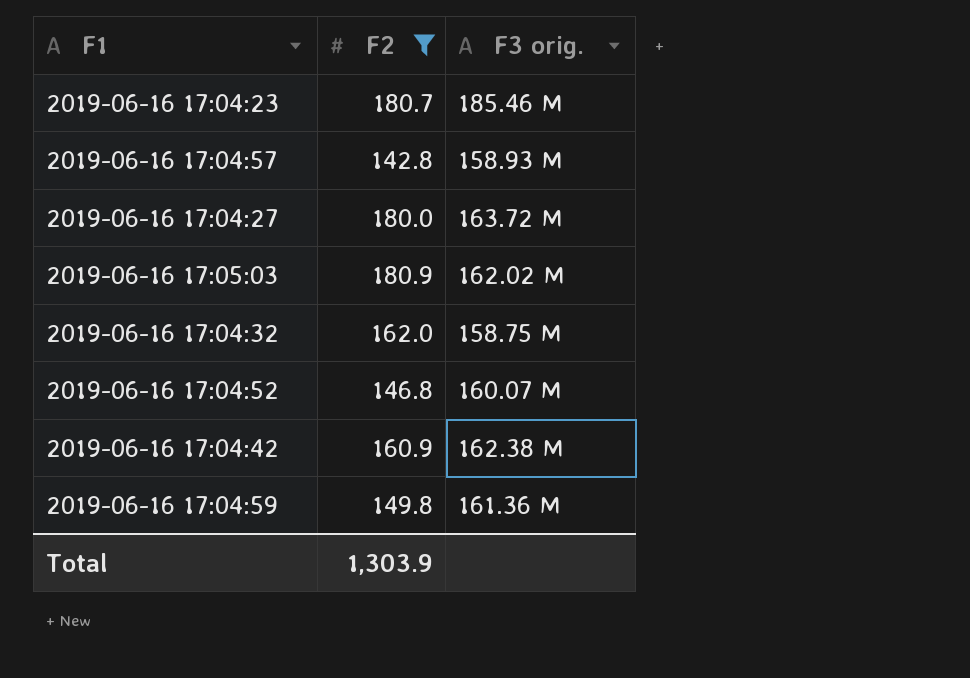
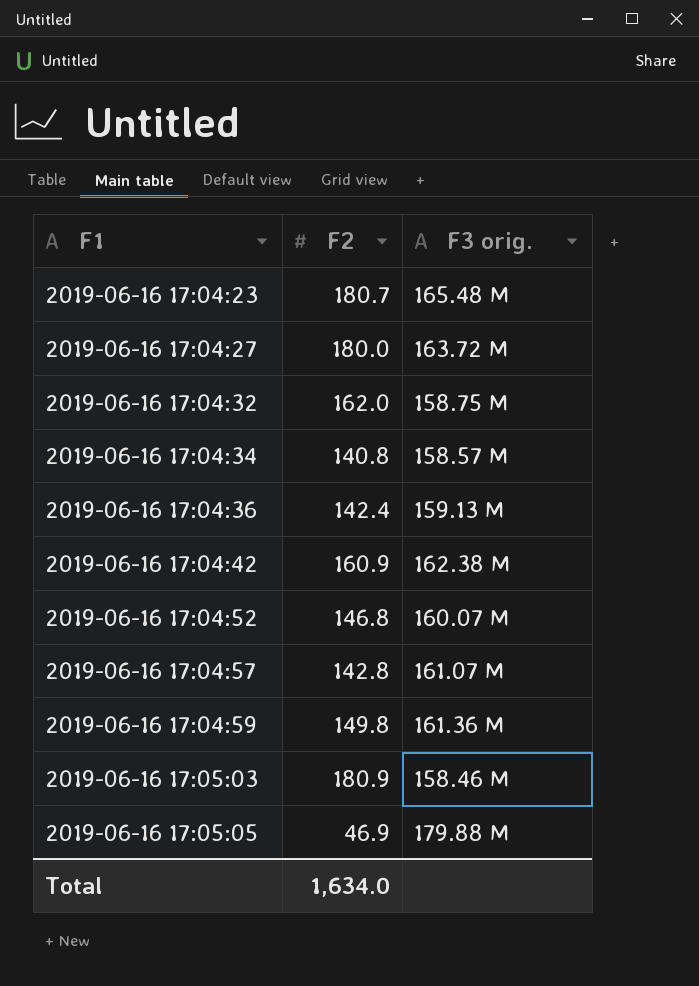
filter: F2 >= 142.8 -> none
row order: none -> F1 ascending
2019-06-16 17:04:23 | F3 orig.: 185.46 M -> 165.48 M
2019-06-16 17:04:57 | F3 orig.: 158.93 M -> 161.07 M
2019-06-16 17:05:03 | F3 orig.: 162.02 M -> 158.46 M
Total | F2: 1,303.9 -> 1,634.0

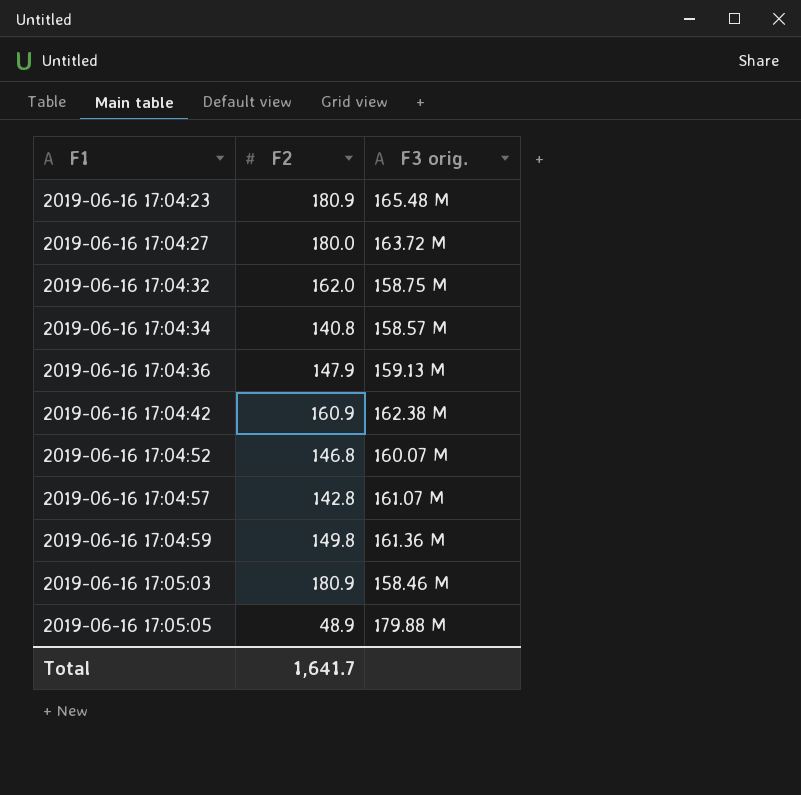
2019-06-16 17:04:23 | F2: 180.7 -> 180.9
2019-06-16 17:04:36 | F2: 142.4 -> 147.9
2019-06-16 17:05:05 | F2: 46.9 -> 48.9
Total | F2: 1,634.0 -> 1,641.7

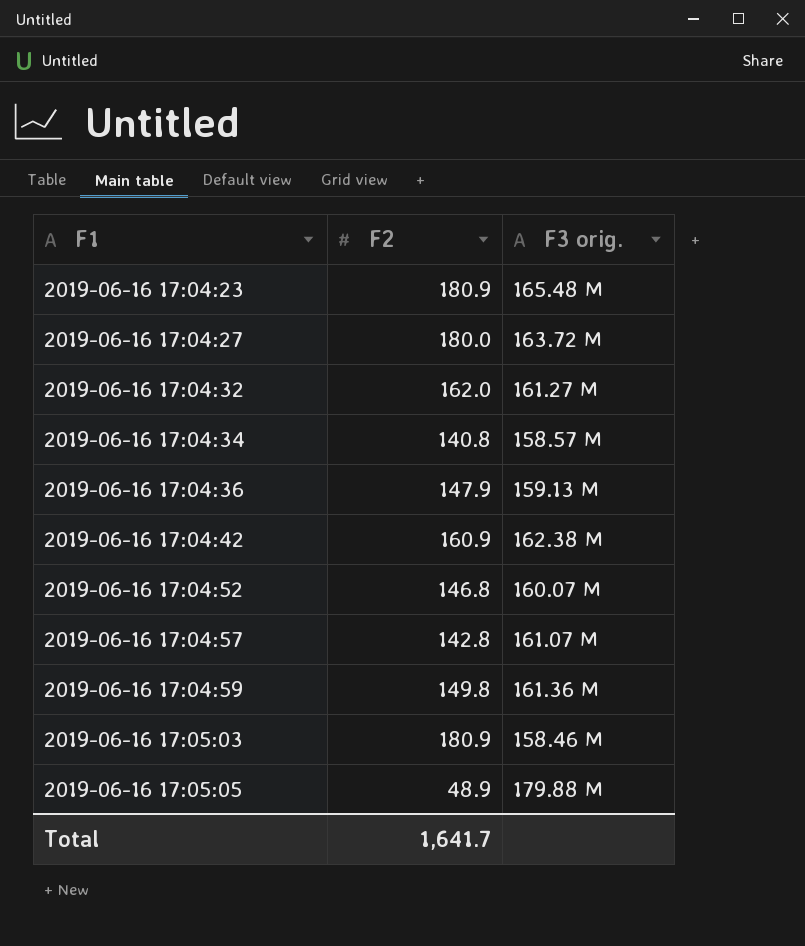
2019-06-16 17:04:32 | F3 orig.: 158.75 M -> 161.27 M

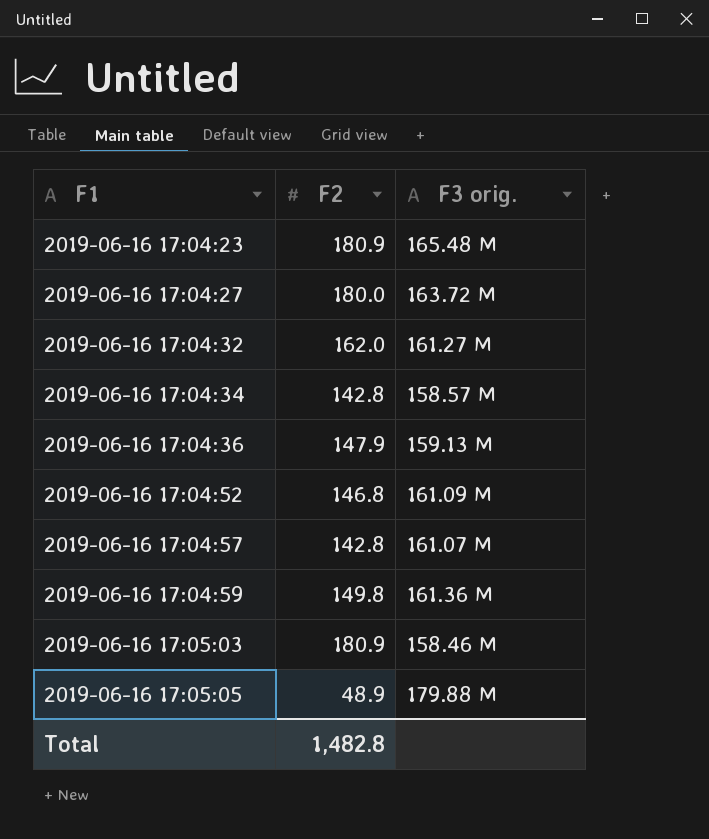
row 2019-06-16 17:04:42: 160.9 | 162.38 M -> none
2019-06-16 17:04:34 | F2: 140.8 -> 142.8
2019-06-16 17:04:52 | F3 orig.: 160.07 M -> 161.09 M
Total | F2: 1,641.7 -> 1,482.8

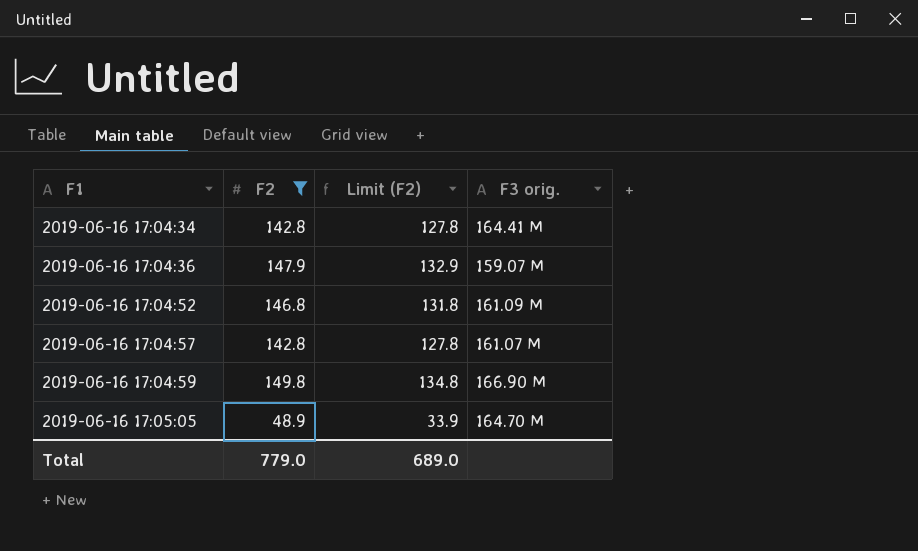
filter: none -> F2 <= 149.8
column Limit (F2) | formula: none -> [F2] - 15
2019-06-16 17:04:34 | F3 orig.: 158.57 M -> 164.41 M
2019-06-16 17:04:36 | F3 orig.: 159.13 M -> 159.07 M
2019-06-16 17:04:59 | F3 orig.: 161.36 M -> 166.90 M
2019-06-16 17:05:05 | F3 orig.: 179.88 M -> 164.70 M
Total | F2: 1,482.8 -> 779.0

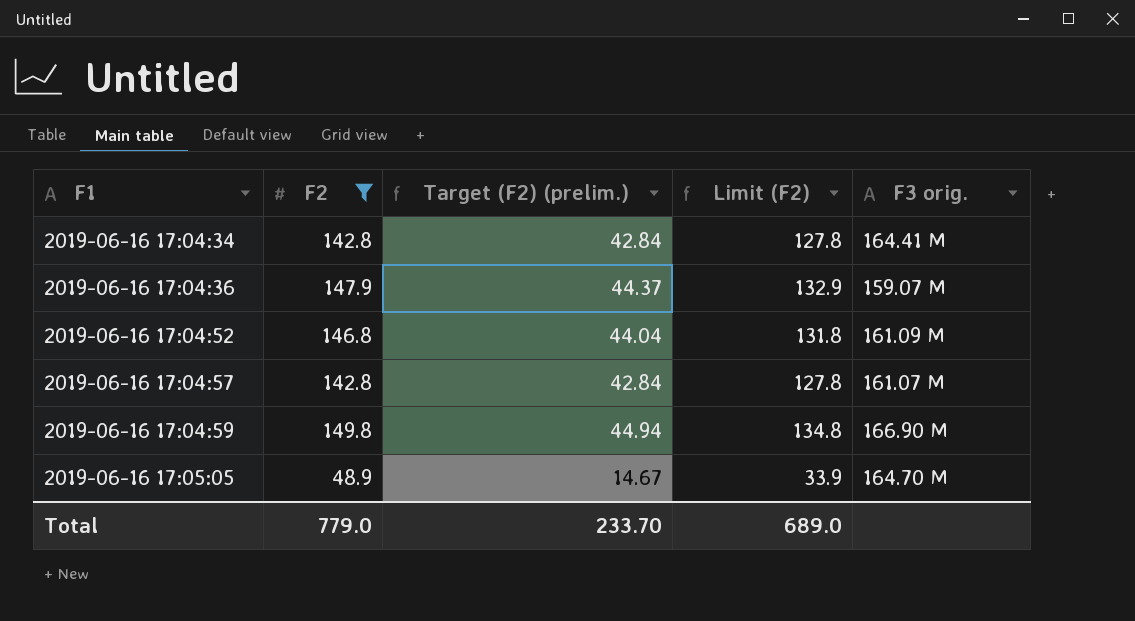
column Target (F2) (prelim.) | formula: none -> [F2] * 0.3

